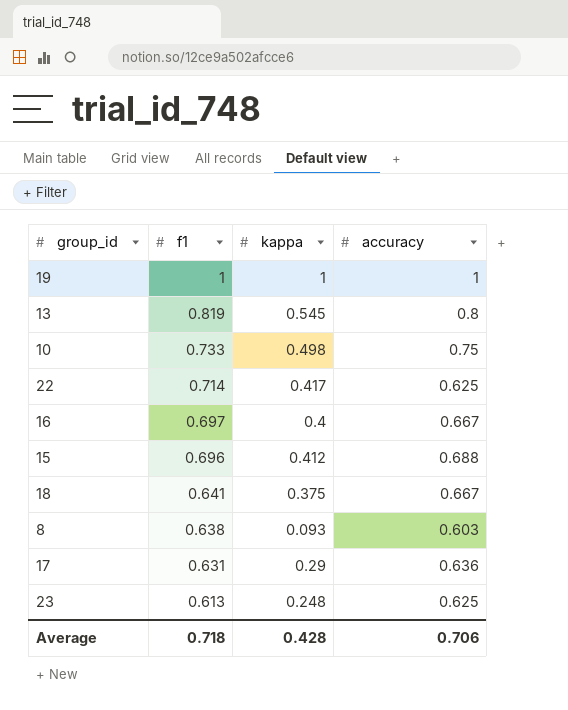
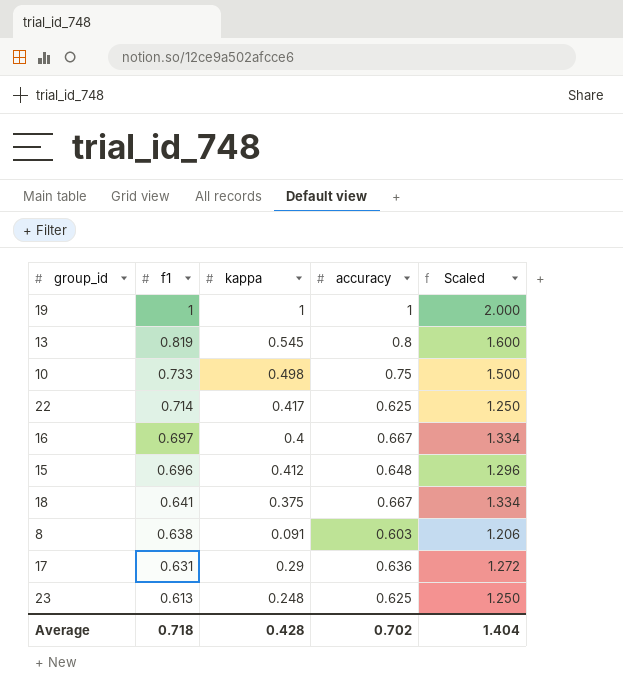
column Scaled | formula: none -> [accuracy] * 2
15 | accuracy: 0.688 -> 0.648
8 | kappa: 0.093 -> 0.091
Average | accuracy: 0.706 -> 0.702

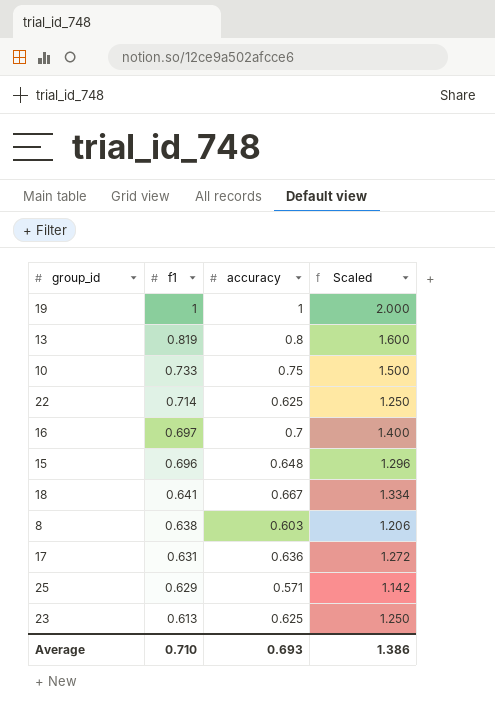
column kappa | position: 3 -> none
16 | accuracy: 0.667 -> 0.7
16 | Scaled: 1.334 -> 1.400
row 25: none -> 0.629 | 0.571 | 1.142
Average | f1: 0.718 -> 0.710
Average | accuracy: 0.702 -> 0.693
Average | Scaled: 1.404 -> 1.386

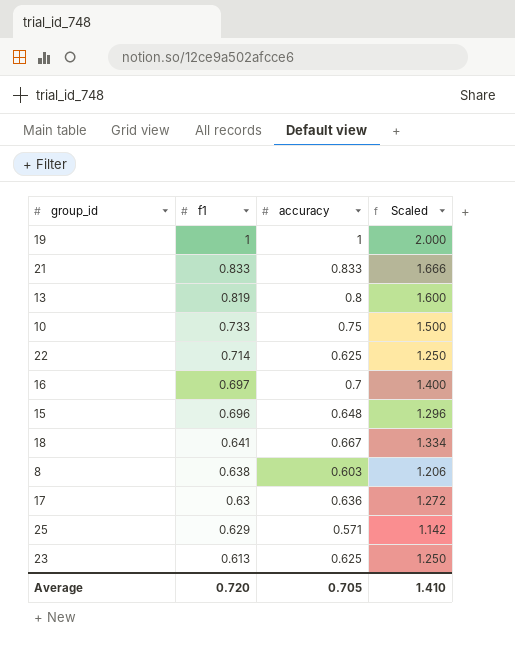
row 21: none -> 0.833 | 0.833 | 1.666
17 | f1: 0.631 -> 0.63
Average | f1: 0.710 -> 0.720
Average | accuracy: 0.693 -> 0.705
Average | Scaled: 1.386 -> 1.410

